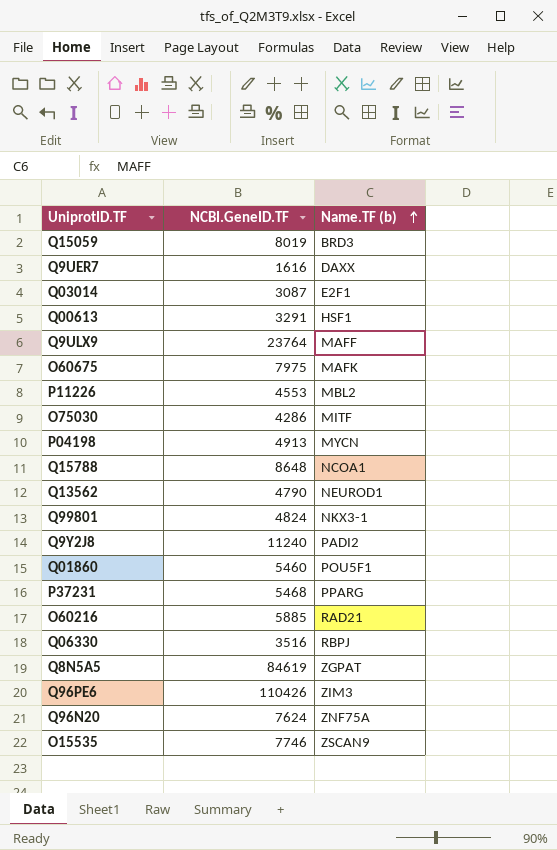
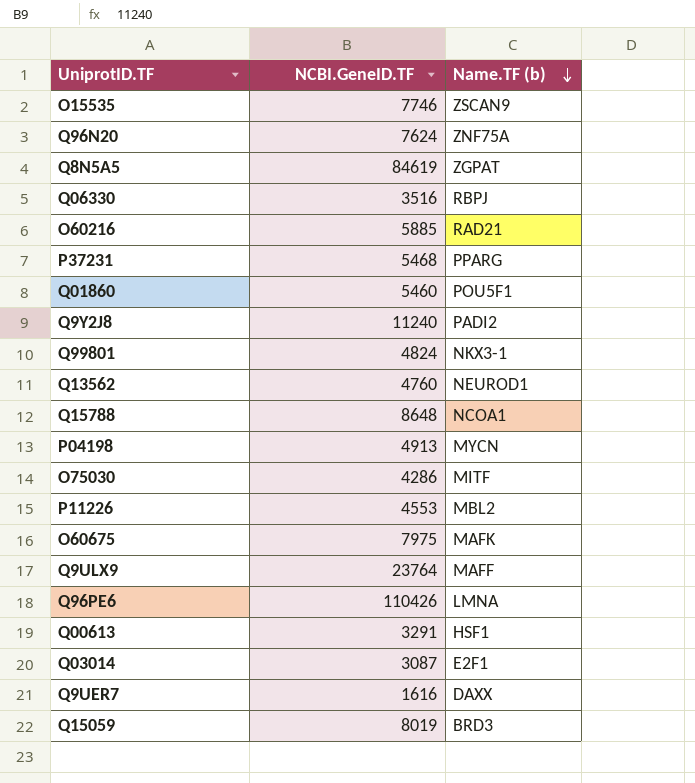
row order: Name.TF (b) ascending -> Name.TF (b) descending
Q13562 | NCBI.GeneID.TF: 4790 -> 4760
Q96PE6 | Name.TF (b): ZIM3 -> LMNA

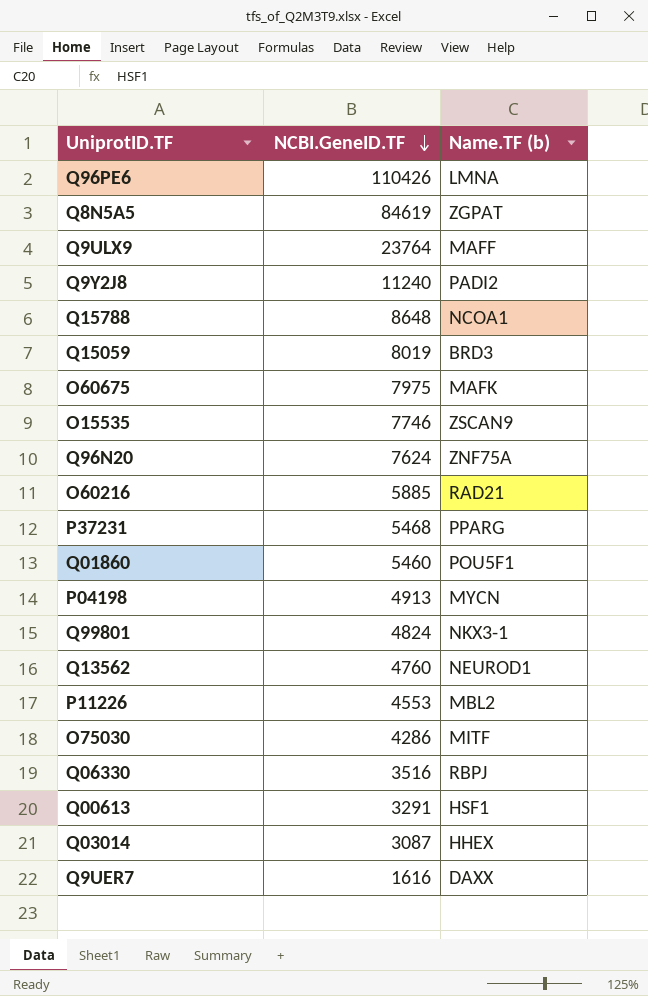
row order: Name.TF (b) descending -> NCBI.GeneID.TF descending
Q03014 | Name.TF (b): E2F1 -> HHEX

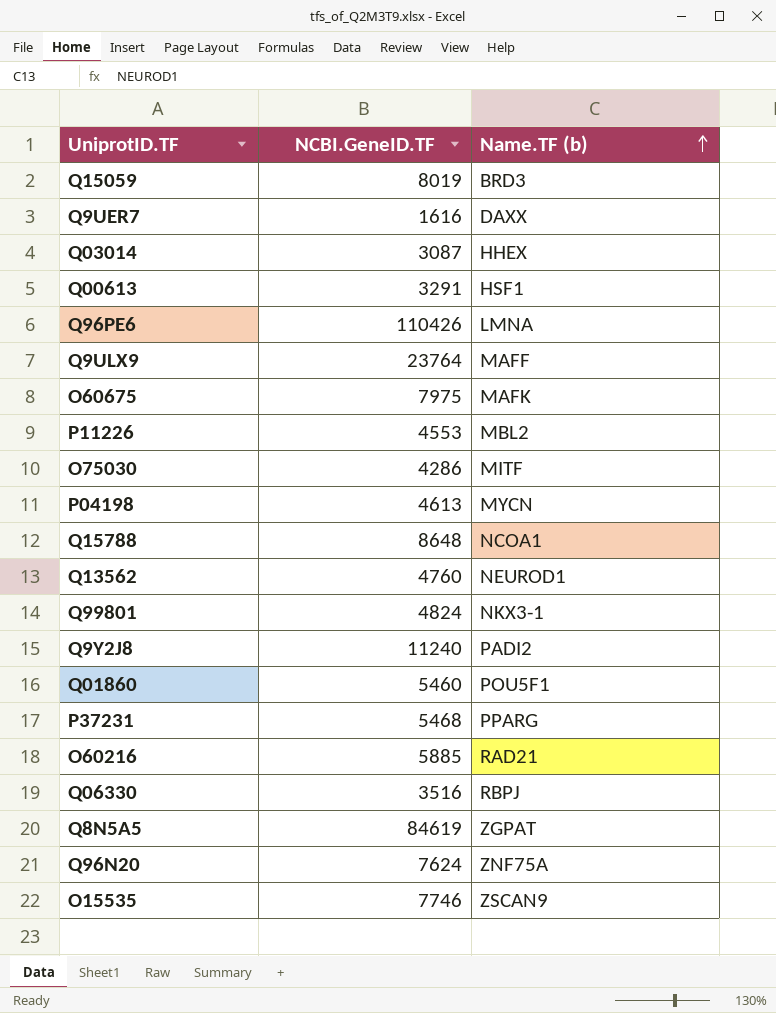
row order: NCBI.GeneID.TF descending -> Name.TF (b) ascending
P04198 | NCBI.GeneID.TF: 4913 -> 4613

